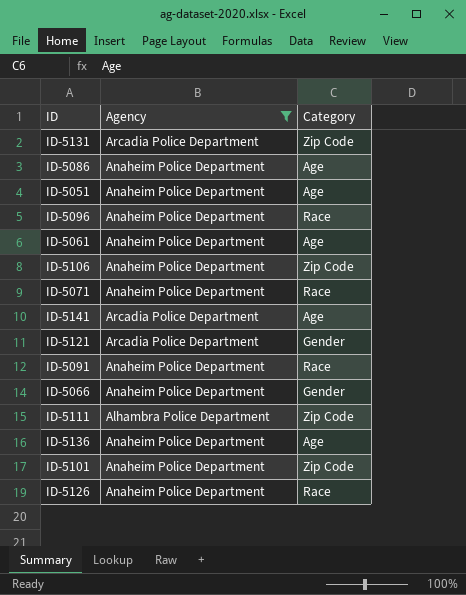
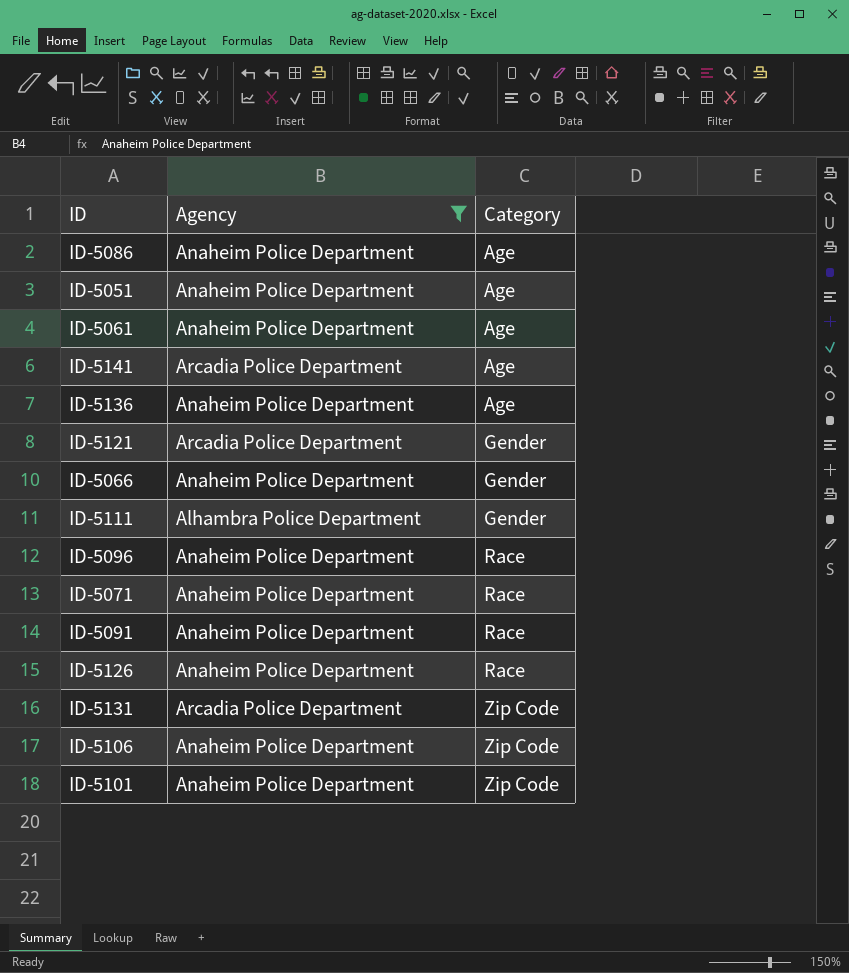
row order: none -> Category ascending
ID-5111 | Category: Zip Code -> Gender

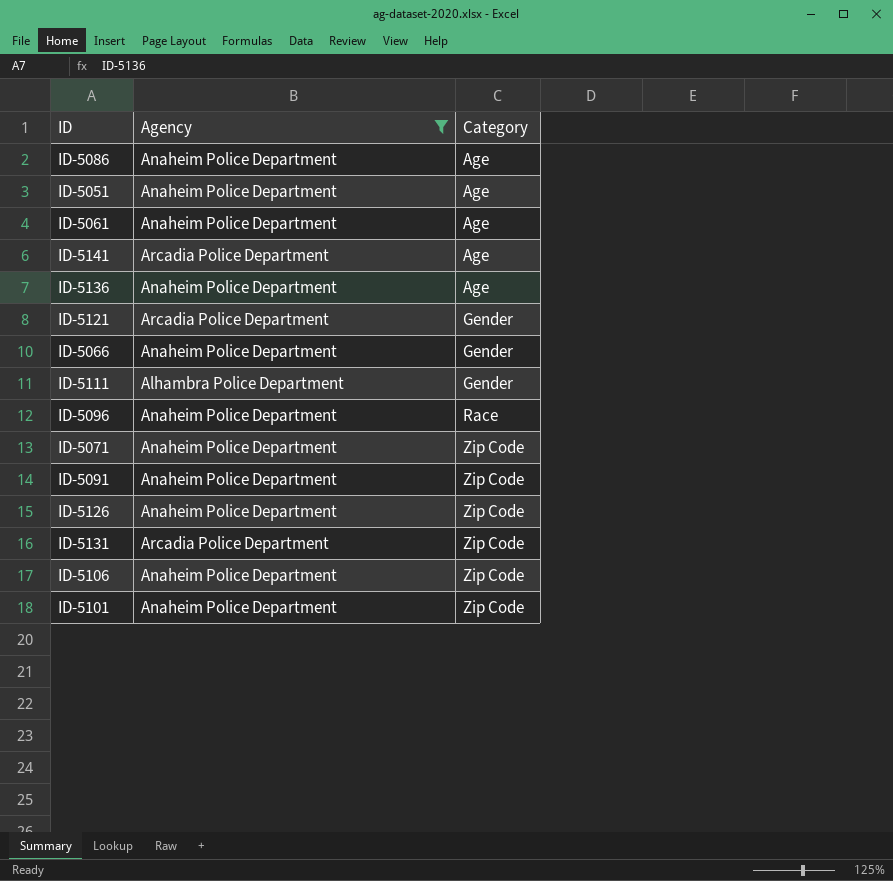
ID-5071 | Category: Race -> Zip Code
ID-5091 | Category: Race -> Zip Code
ID-5126 | Category: Race -> Zip Code

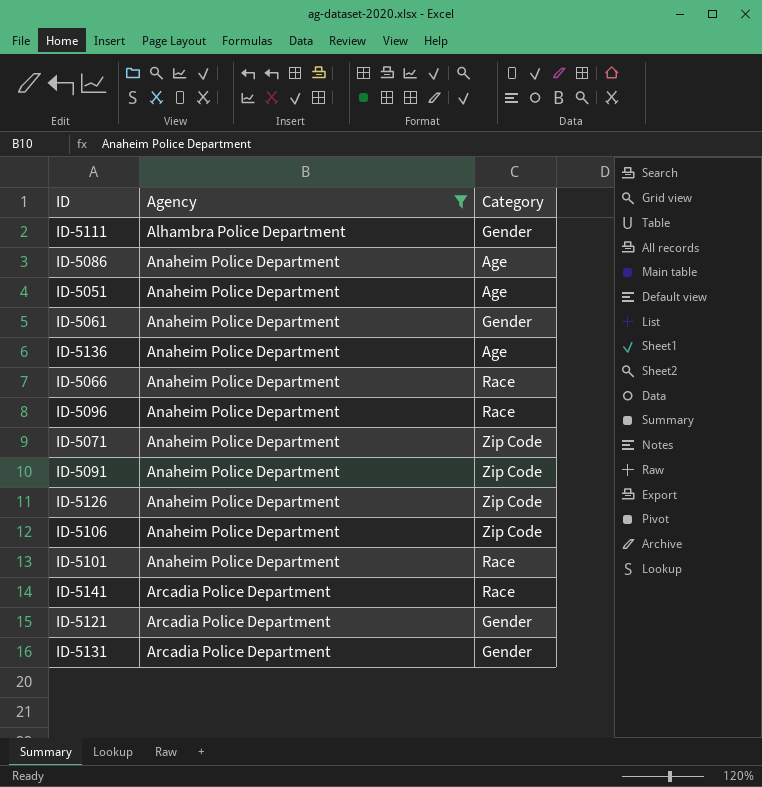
row order: Category ascending -> Agency ascending
ID-5061 | Category: Age -> Gender
ID-5066 | Category: Gender -> Race
ID-5101 | Category: Zip Code -> Race
ID-5141 | Category: Age -> Race
ID-5131 | Category: Zip Code -> Gender

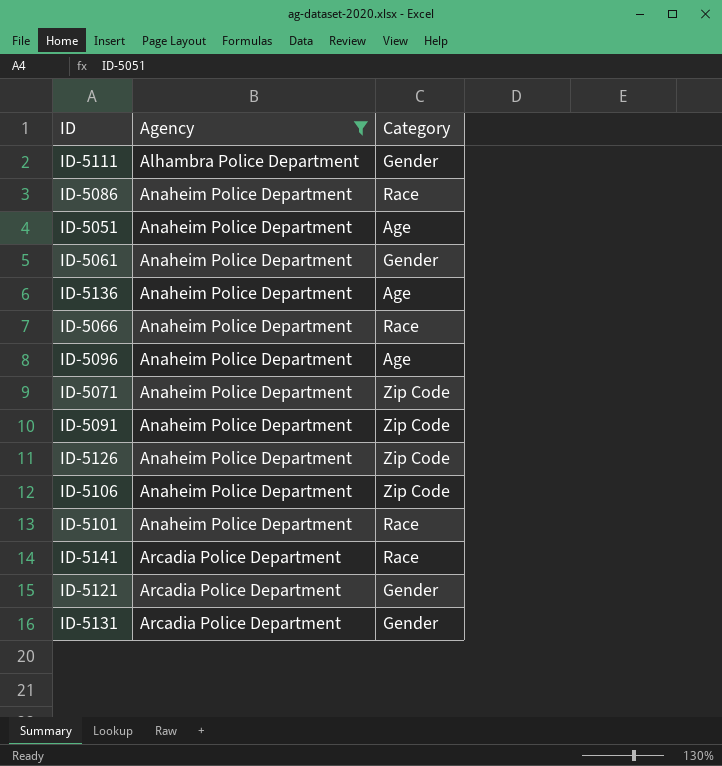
ID-5086 | Category: Age -> Race
ID-5096 | Category: Race -> Age

